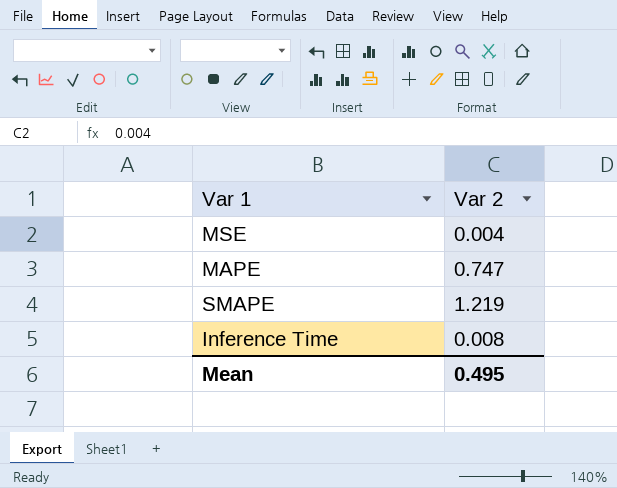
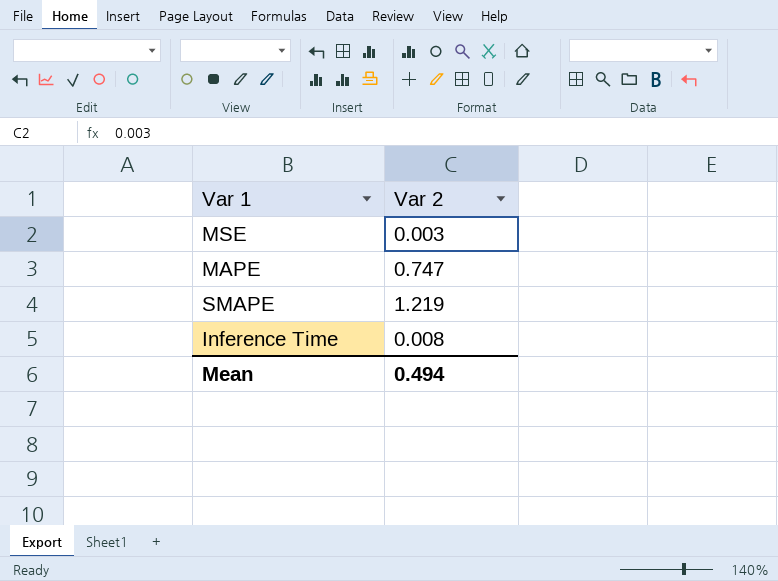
MSE | Var 2: 0.004 -> 0.003
Mean | Var 2: 0.495 -> 0.494

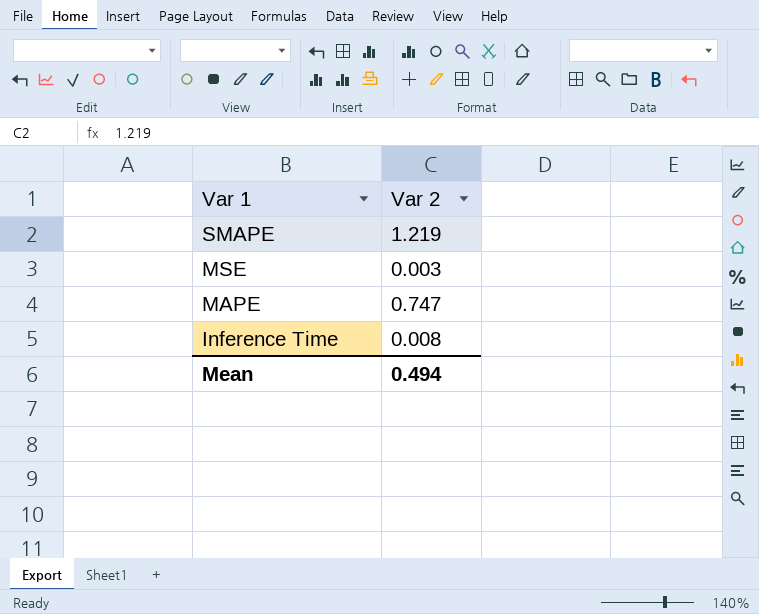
row order: none -> Var 1 descending

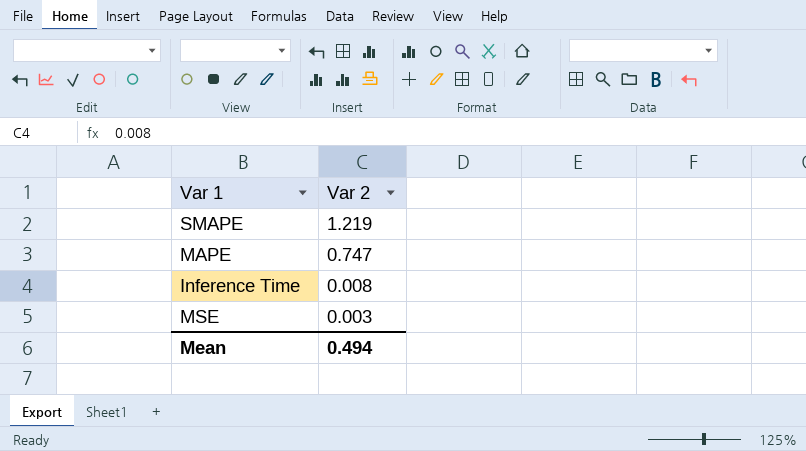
row order: Var 1 descending -> Var 2 descending

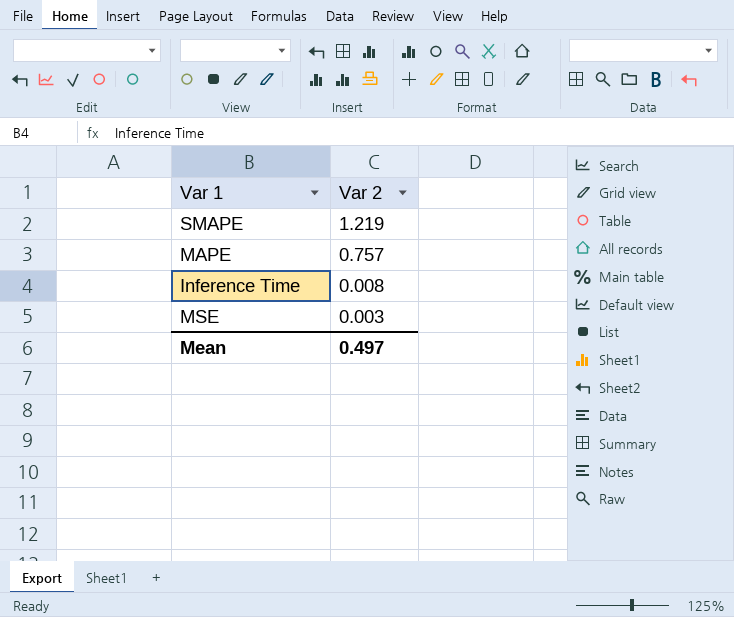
MAPE | Var 2: 0.747 -> 0.757
Mean | Var 2: 0.494 -> 0.497

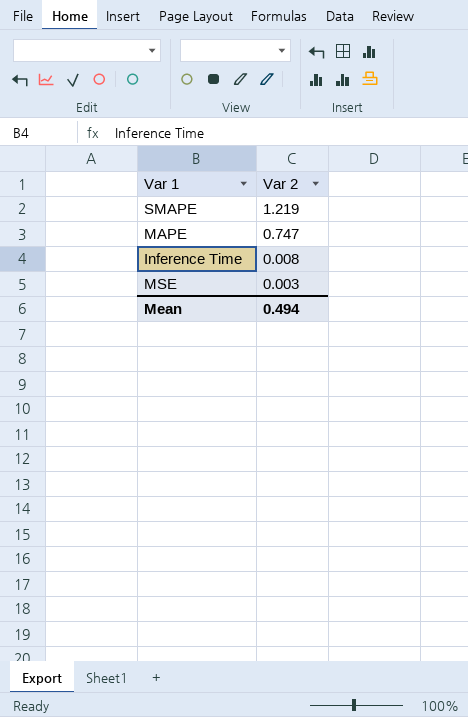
MAPE | Var 2: 0.757 -> 0.747
Mean | Var 2: 0.497 -> 0.494

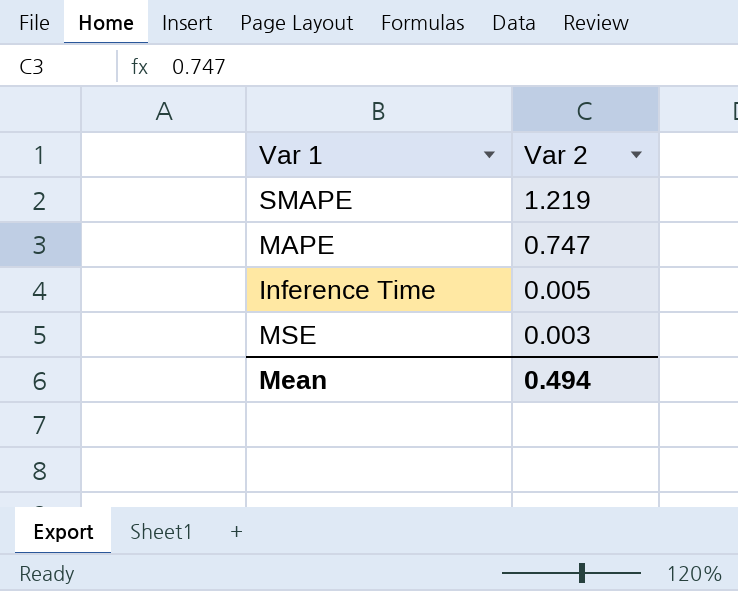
Inference Time | Var 2: 0.008 -> 0.005

